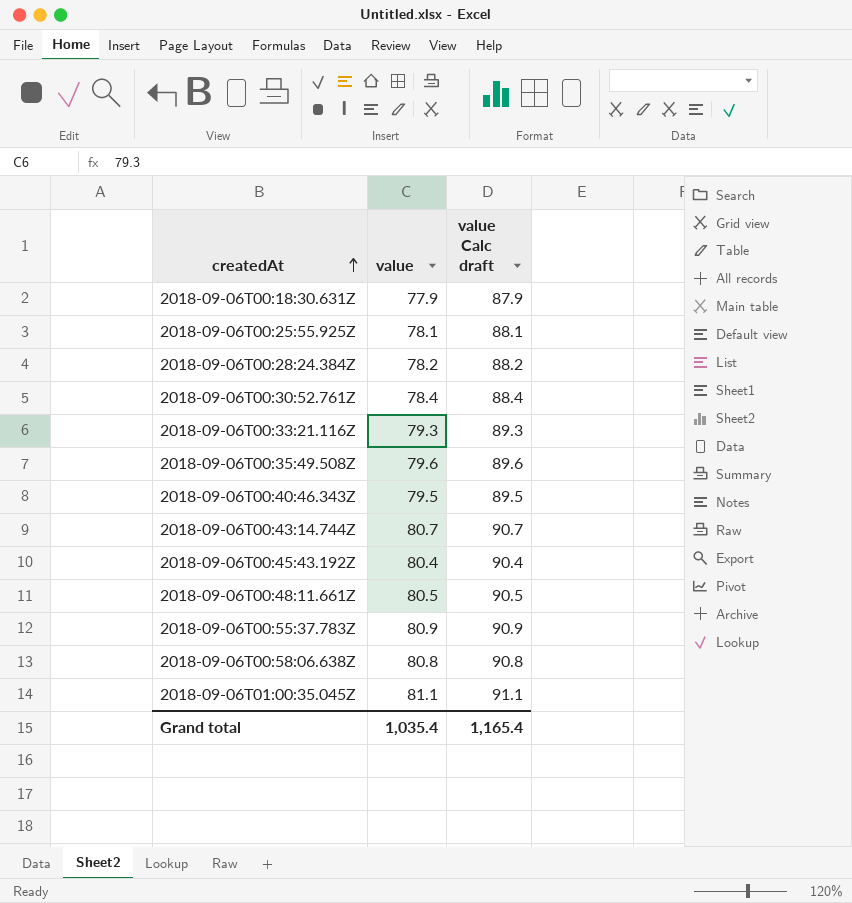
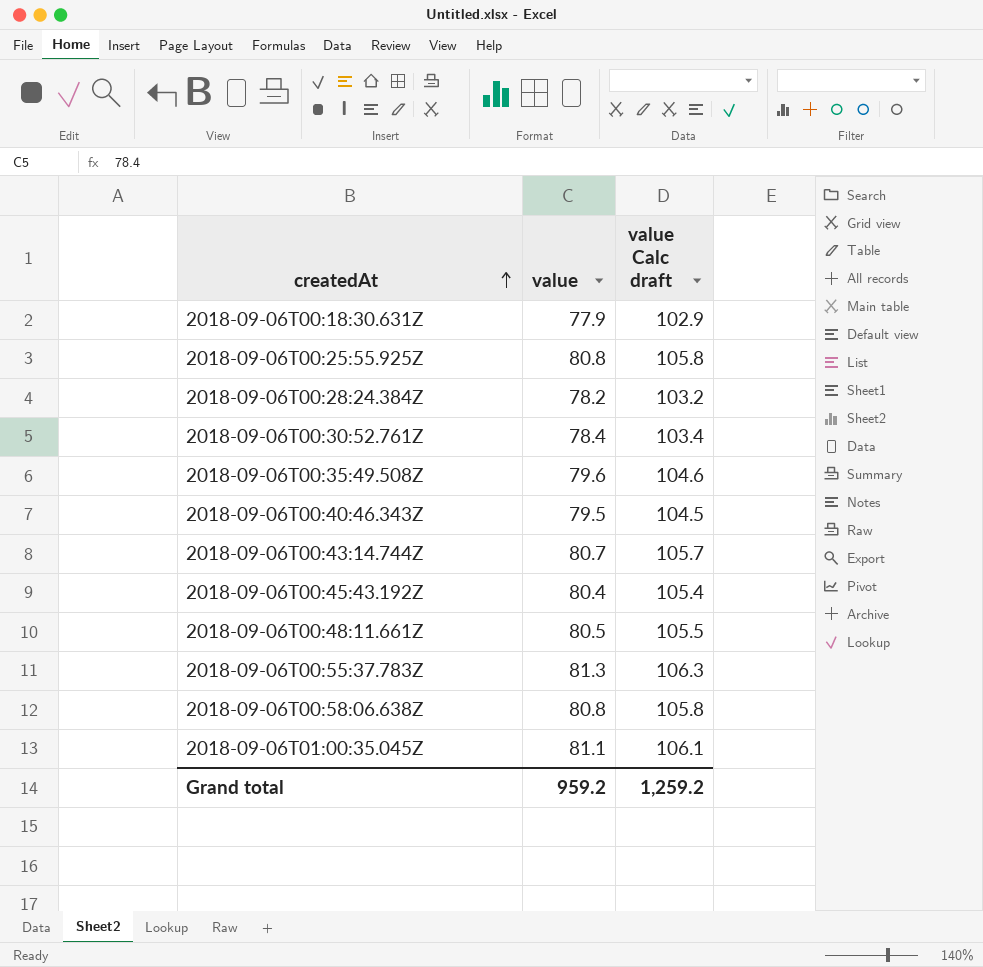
column value Calc draft | formula: [value] + 10 -> [value] + 25
row 2018-09-06T00:33:21.116Z: 79.3 | 89.3 -> none
2018-09-06T00:25:55.925Z | value: 78.1 -> 80.8
2018-09-06T00:55:37.783Z | value: 80.9 -> 81.3
Grand total | value: 1,035.4 -> 959.2
Grand total | value Calc draft: 1,165.4 -> 1,259.2

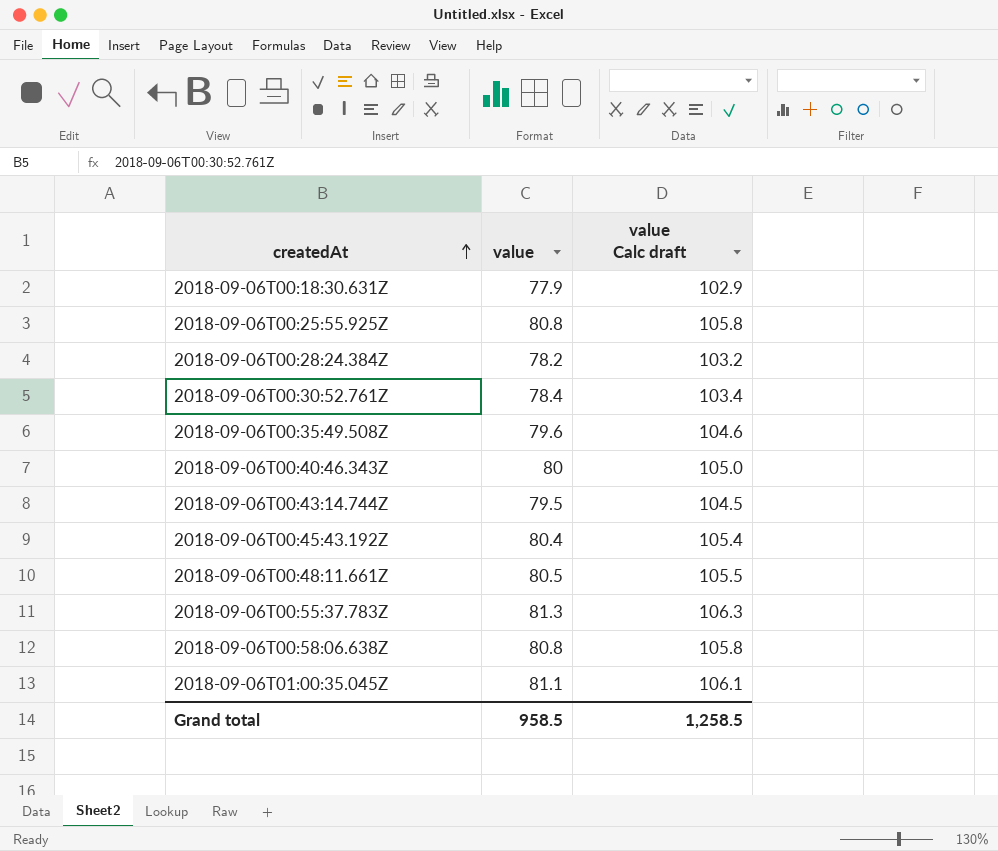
2018-09-06T00:40:46.343Z | value: 79.5 -> 80
2018-09-06T00:40:46.343Z | value Calc draft: 104.5 -> 105.0
2018-09-06T00:43:14.744Z | value: 80.7 -> 79.5
2018-09-06T00:43:14.744Z | value Calc draft: 105.7 -> 104.5
Grand total | value: 959.2 -> 958.5
Grand total | value Calc draft: 1,259.2 -> 1,258.5

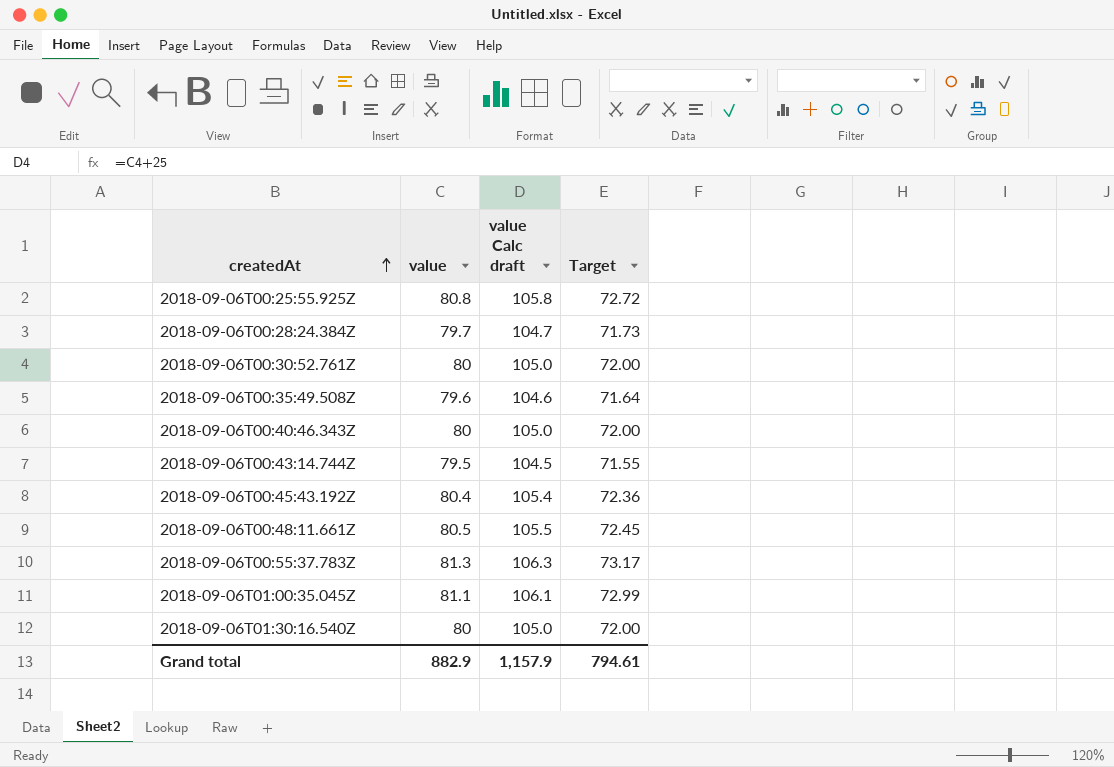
column Target | formula: none -> [value] * 0.9
row 2018-09-06T00:18:30.631Z: 77.9 | 102.9 -> none
row 2018-09-06T00:58:06.638Z: 80.8 | 105.8 -> none
2018-09-06T00:28:24.384Z | value: 78.2 -> 79.7
2018-09-06T00:28:24.384Z | value Calc draft: 103.2 -> 104.7
2018-09-06T00:30:52.761Z | value: 78.4 -> 80
2018-09-06T00:30:52.761Z | value Calc draft: 103.4 -> 105.0
row 2018-09-06T01:30:16.540Z: none -> 80 | 105.0 | 72.00
Grand total | value: 958.5 -> 882.9
Grand total | value Calc draft: 1,258.5 -> 1,157.9

